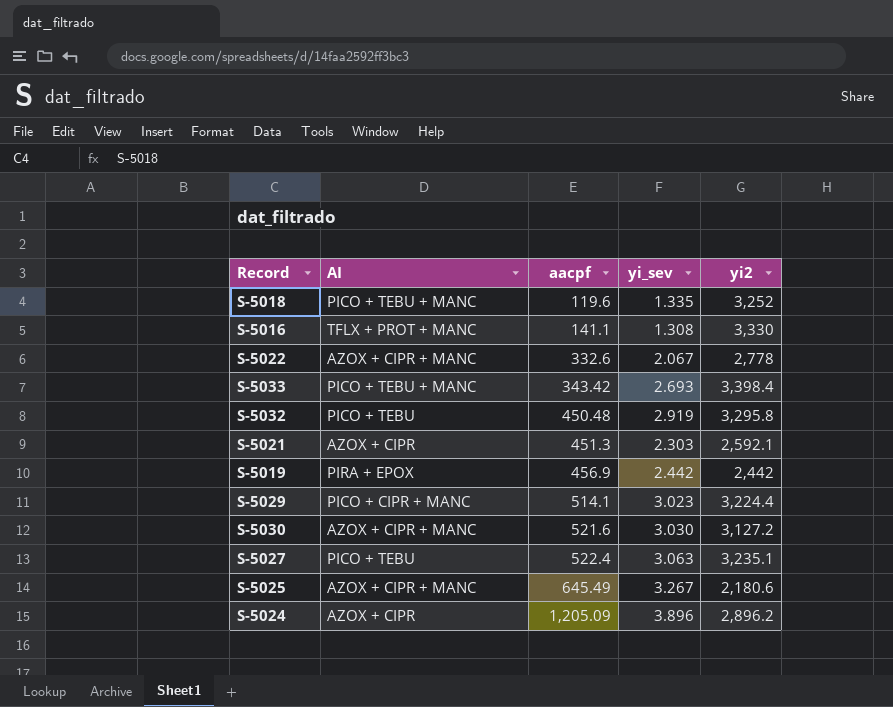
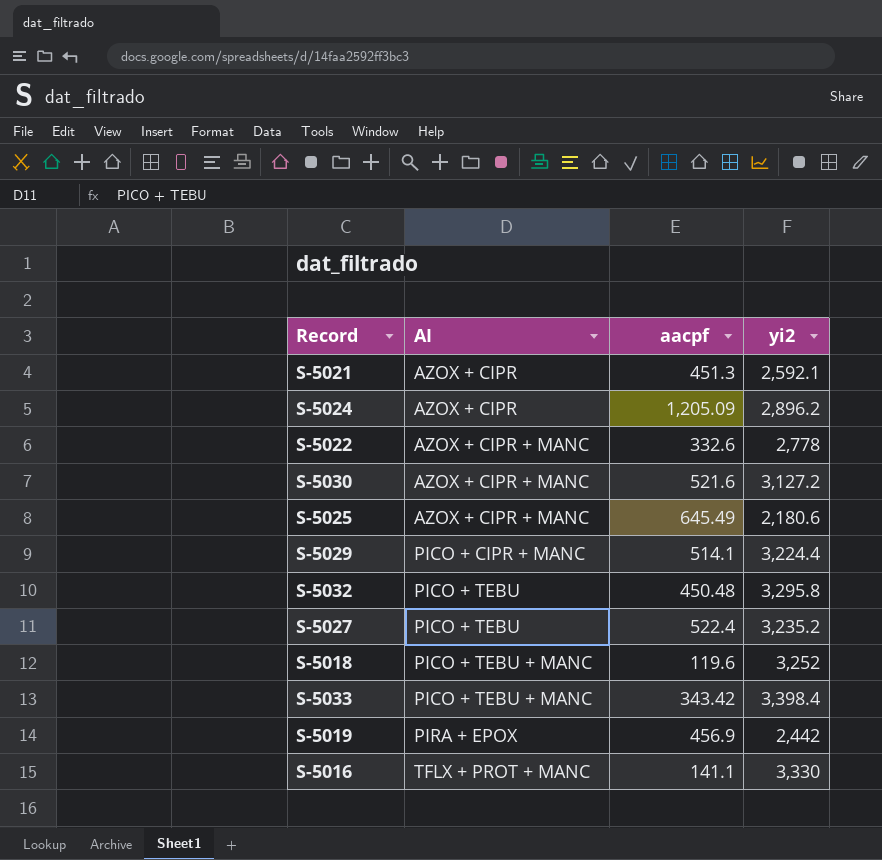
row order: aacpf ascending -> AI ascending
column yi_sev | position: 4 -> none
S-5027 | yi2: 3,235.1 -> 3,235.2

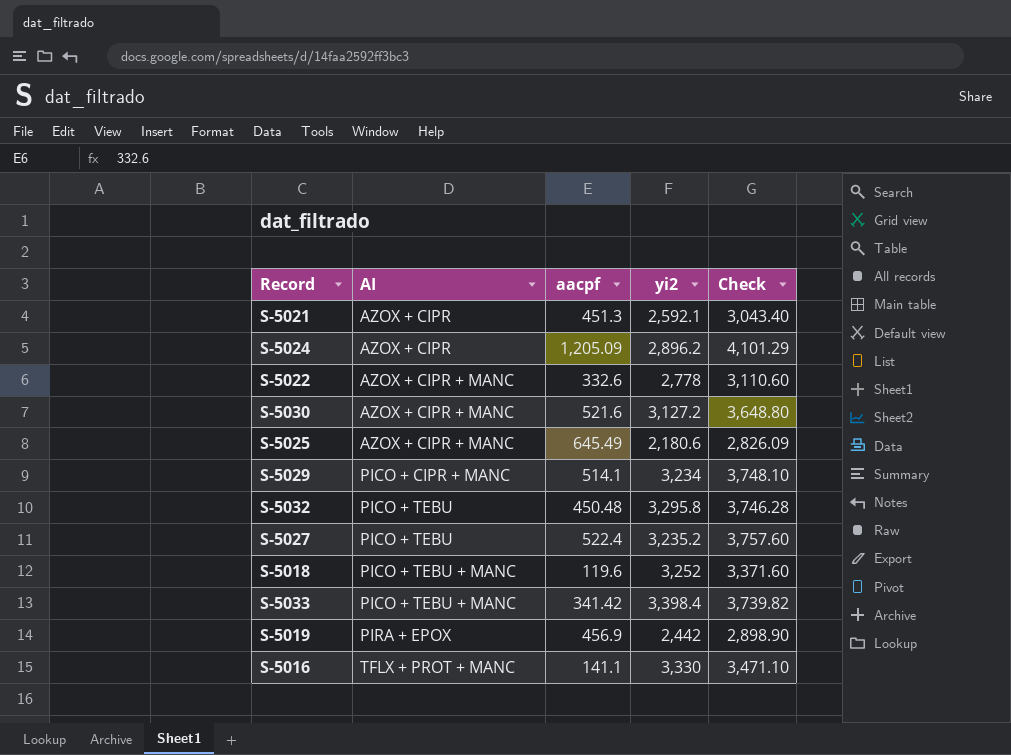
column Check | formula: none -> [aacpf] + [yi2]
S-5029 | yi2: 3,224.4 -> 3,234
S-5033 | aacpf: 343.42 -> 341.42

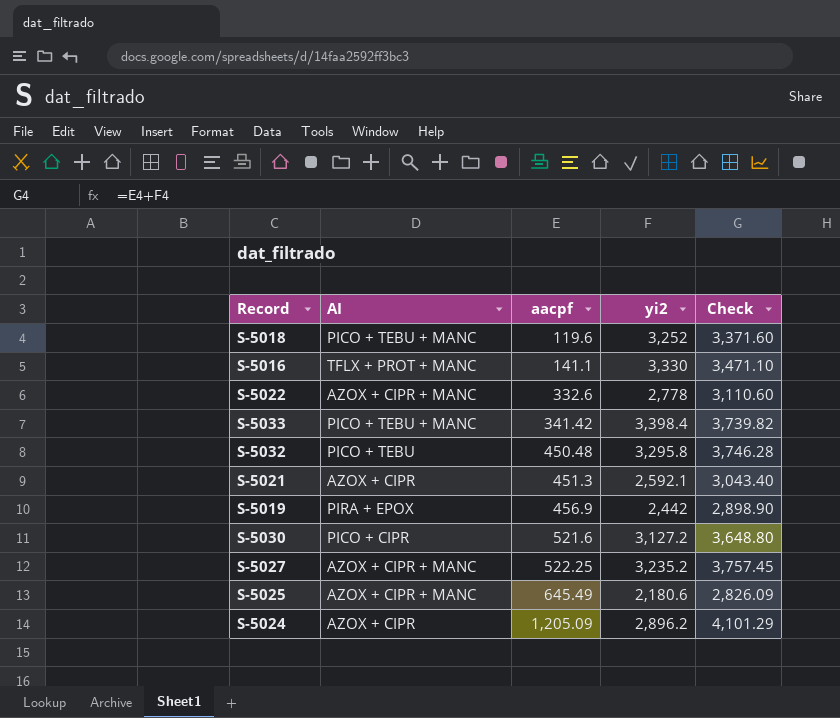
row order: AI ascending -> aacpf ascending
row S-5029: PICO + CIPR + MANC | 514.1 | 3,234 | 3,748.10 -> none
S-5030 | AI: AZOX + CIPR + MANC -> PICO + CIPR
S-5027 | AI: PICO + TEBU -> AZOX + CIPR + MANC
S-5027 | aacpf: 522.4 -> 522.25
S-5027 | Check: 3,757.60 -> 3,757.45

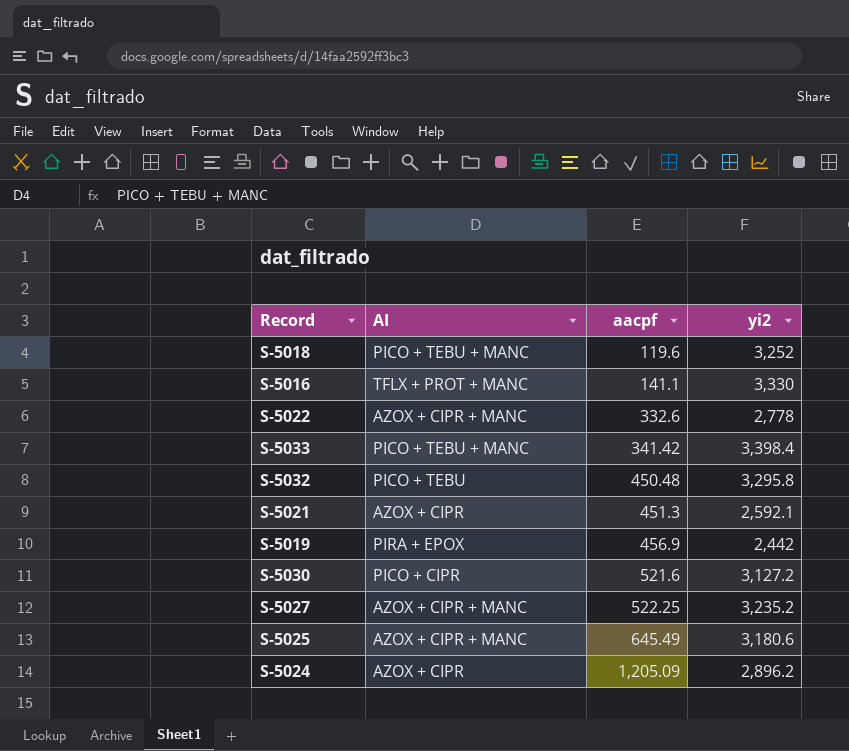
column Check | formula: [aacpf] + [yi2] -> none
S-5025 | yi2: 2,180.6 -> 3,180.6

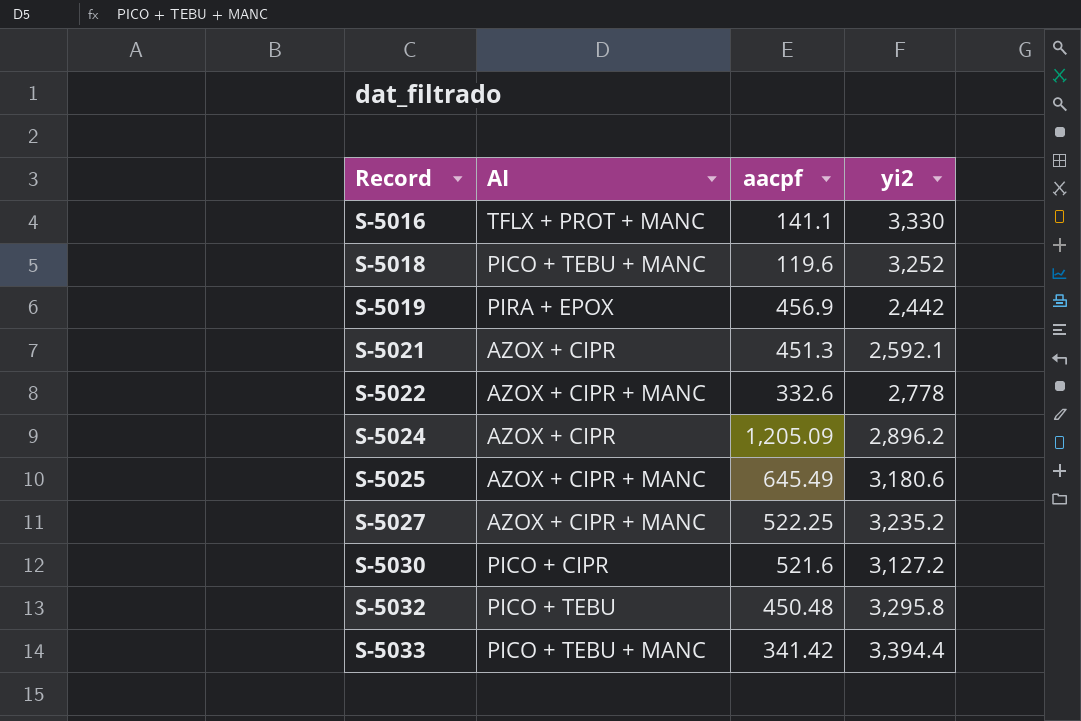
row order: aacpf ascending -> Record ascending
S-5033 | yi2: 3,398.4 -> 3,394.4

